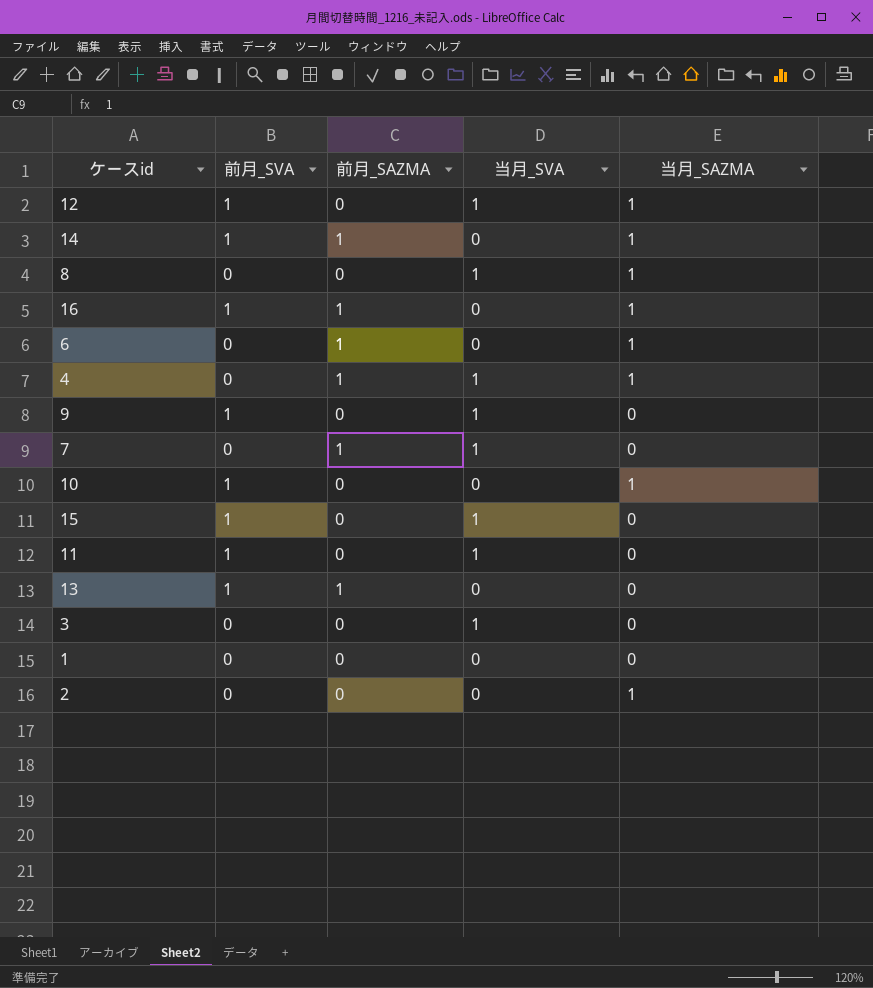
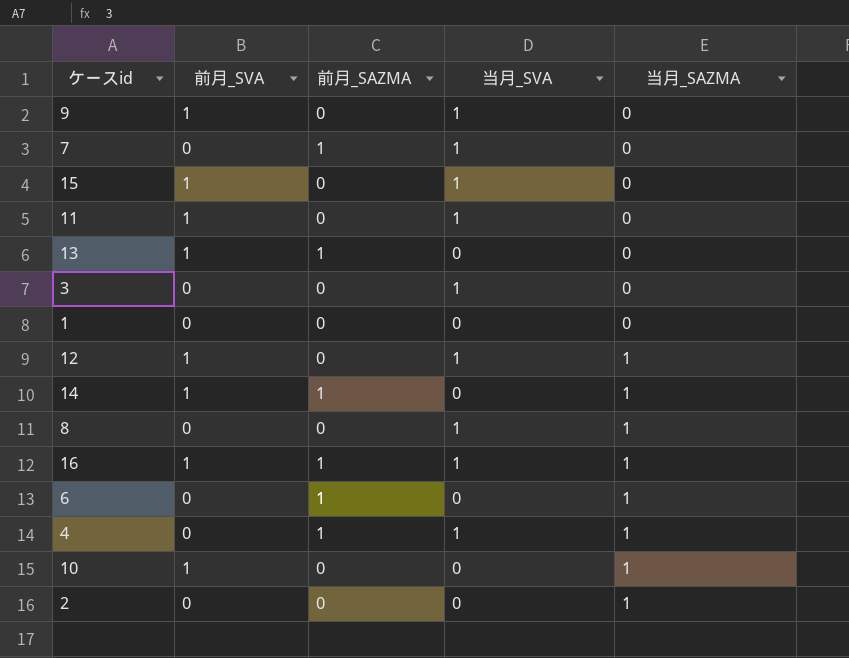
row order: none -> 当月_SAZMA ascending
16 | 当月_SVA: 0 -> 1

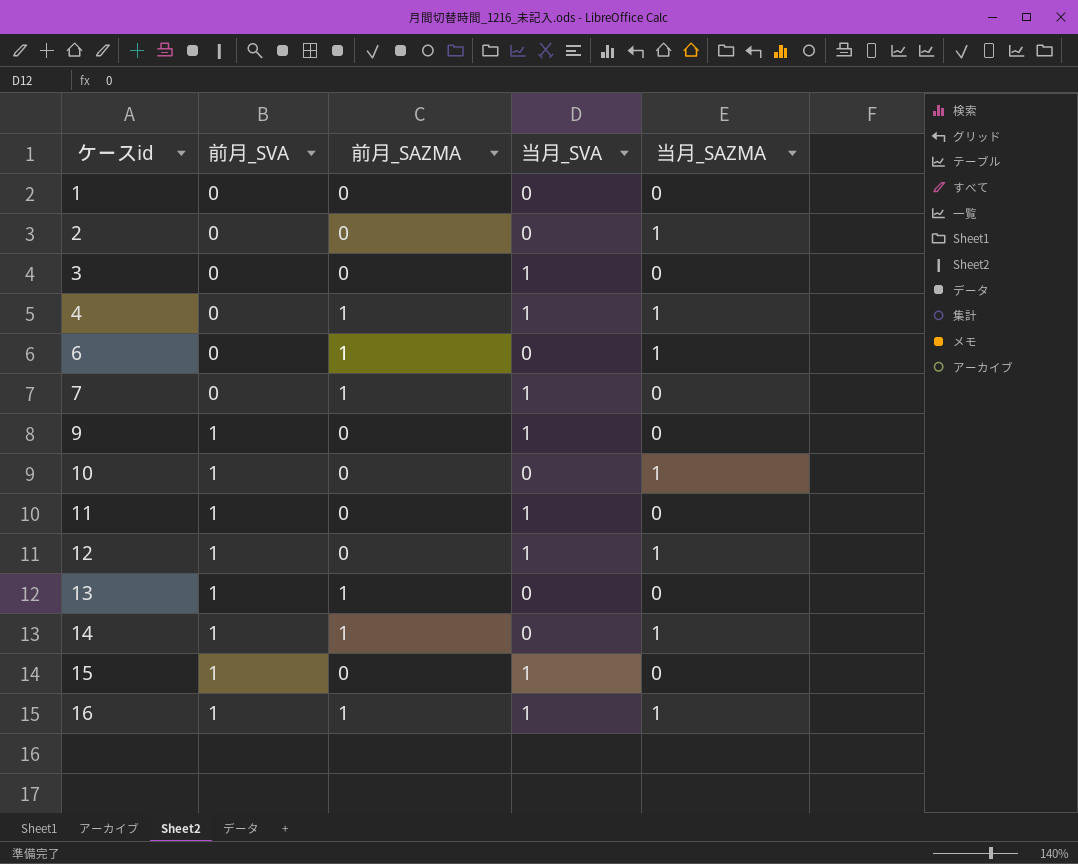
row order: 当月_SAZMA ascending -> ケースid ascending
row 8: 0 | 0 | 1 | 1 -> none

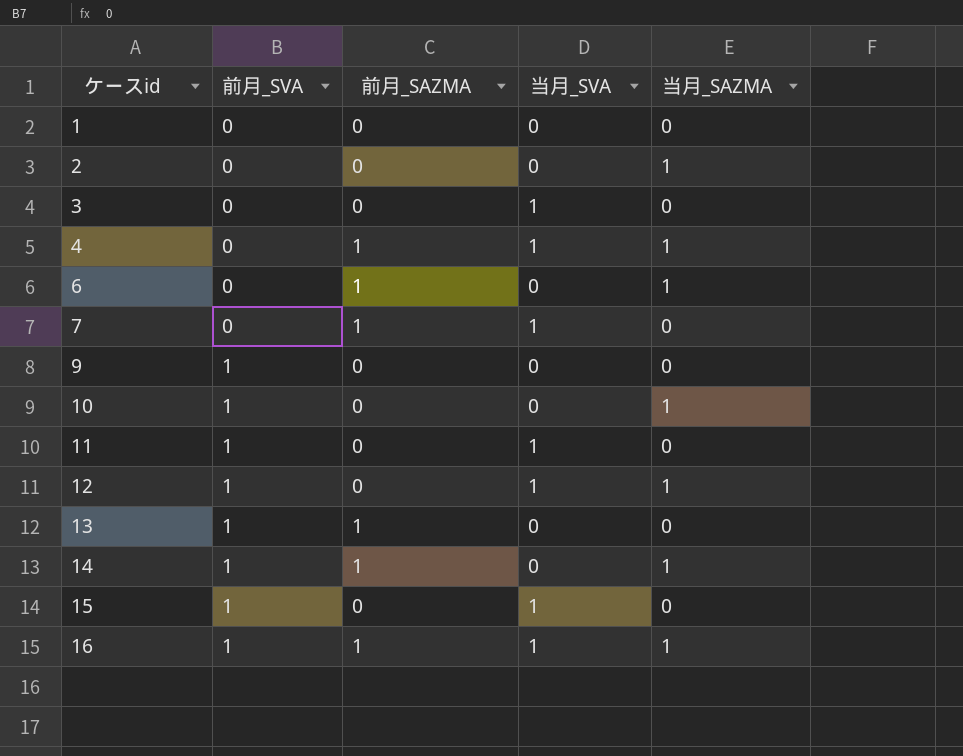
9 | 当月_SVA: 1 -> 0

